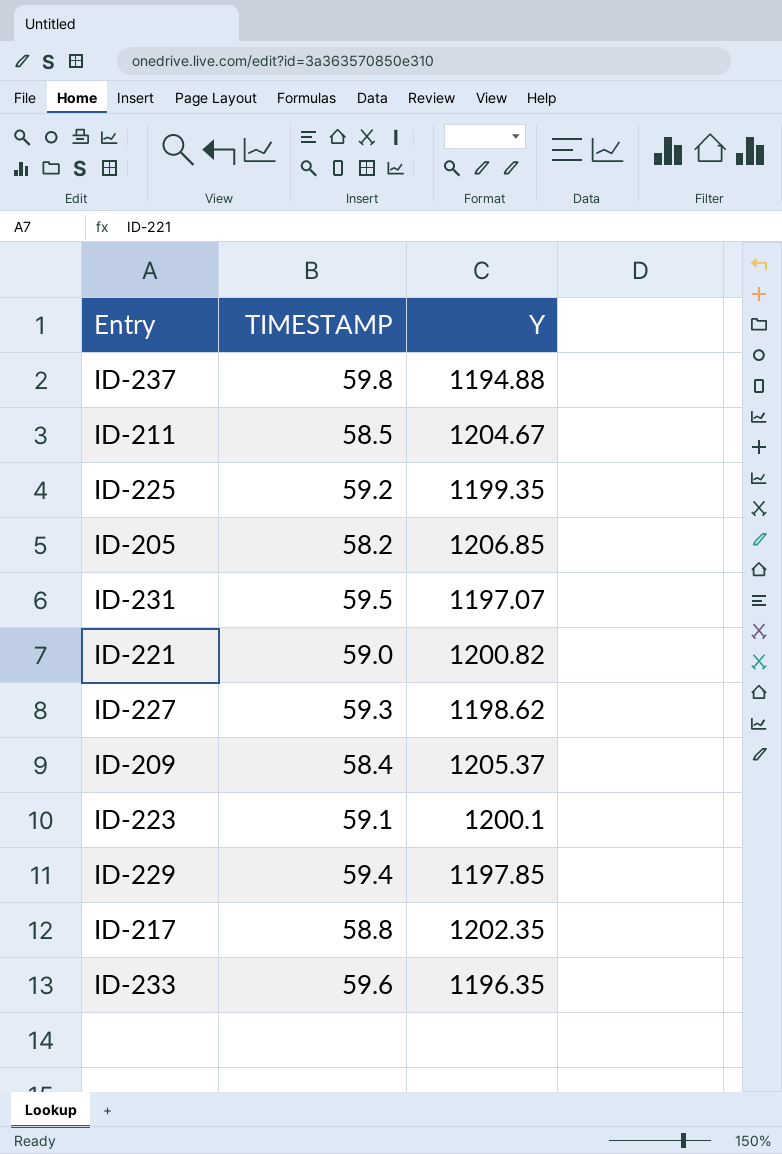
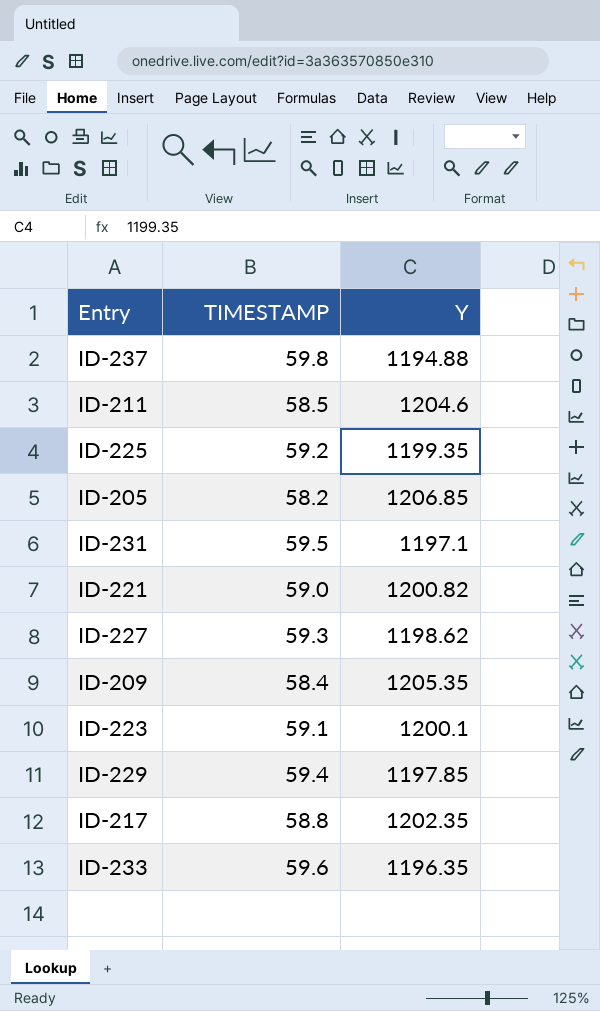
ID-211 | Y: 1204.67 -> 1204.6
ID-231 | Y: 1197.07 -> 1197.1
ID-209 | Y: 1205.37 -> 1205.35

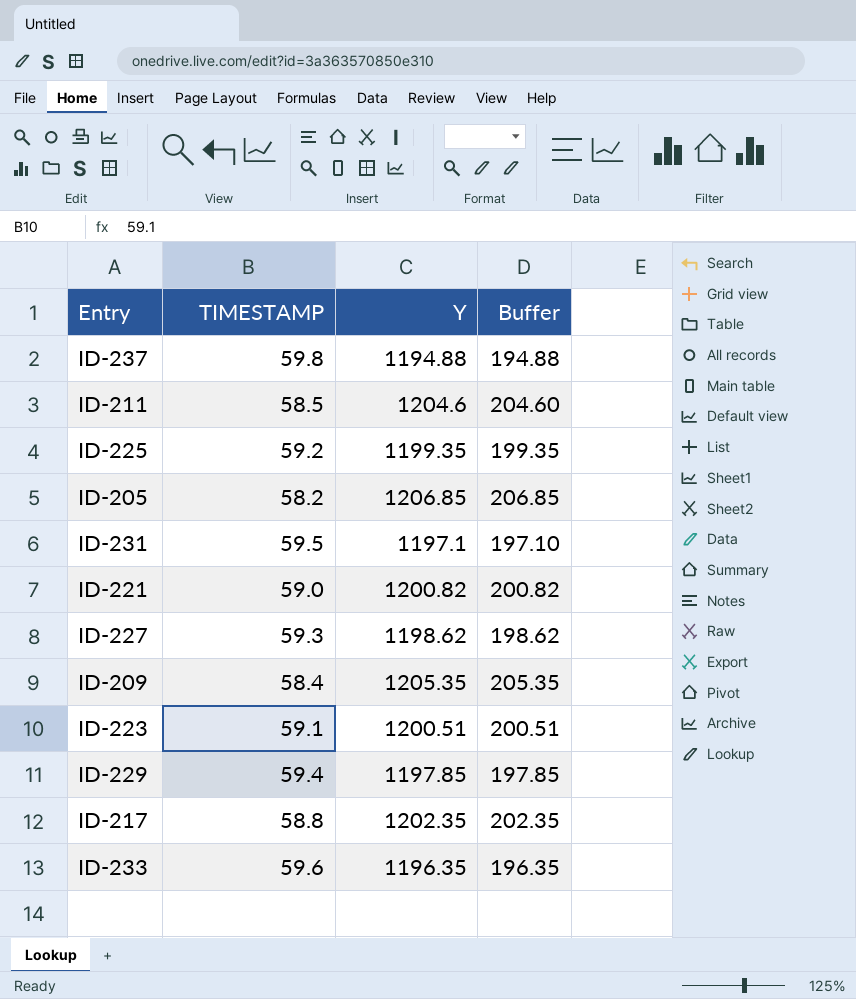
column Buffer | formula: none -> [Y] - 1000
ID-223 | Y: 1200.1 -> 1200.51

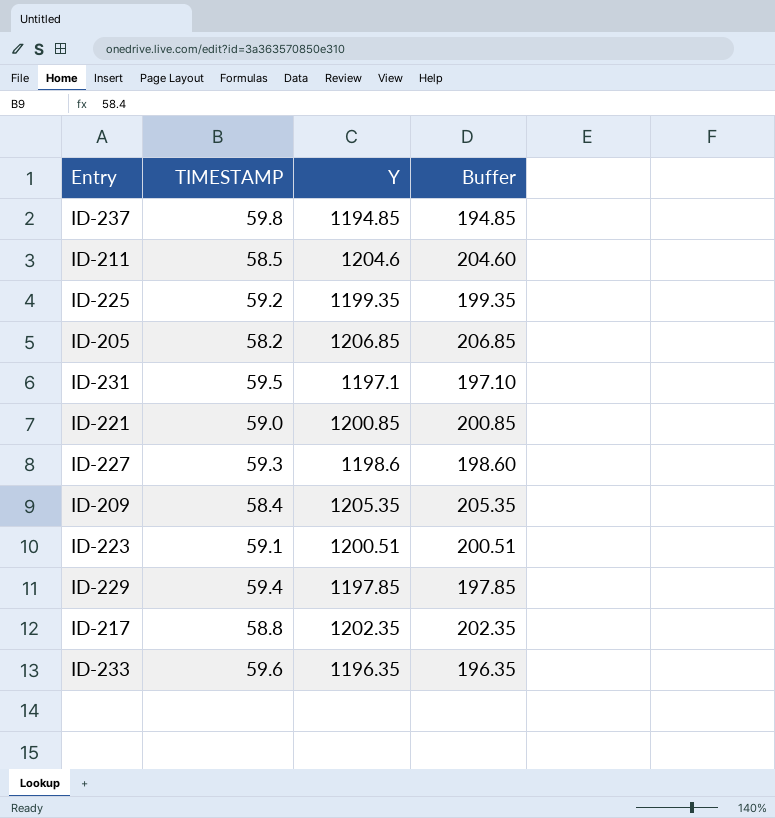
ID-237 | Y: 1194.88 -> 1194.85
ID-237 | Buffer: 194.88 -> 194.85
ID-221 | Y: 1200.82 -> 1200.85
ID-221 | Buffer: 200.82 -> 200.85
ID-227 | Y: 1198.62 -> 1198.6
ID-227 | Buffer: 198.62 -> 198.60

